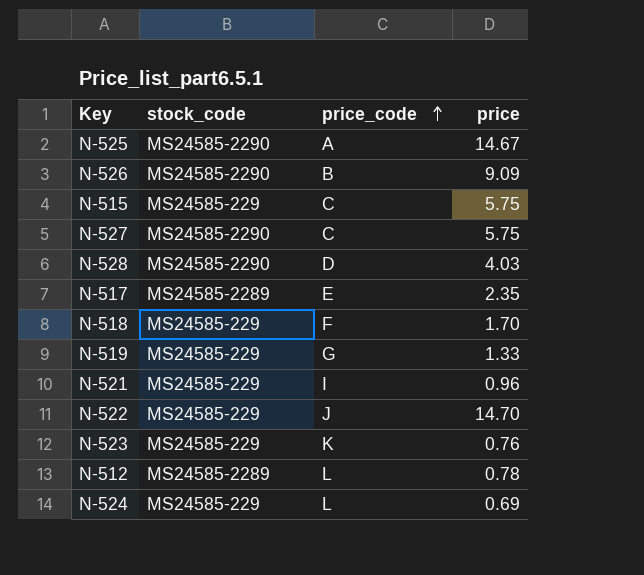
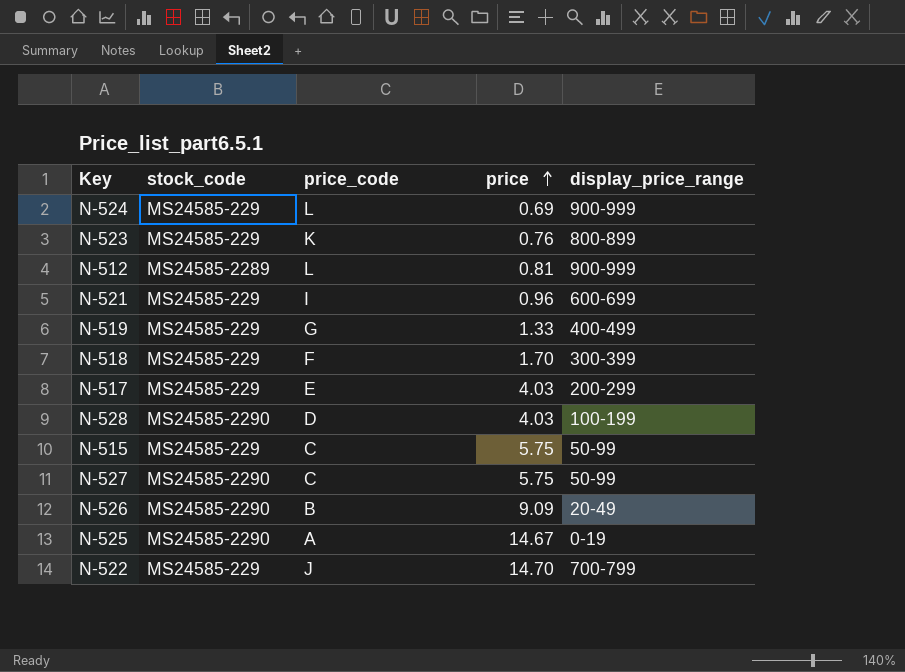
row order: price_code ascending -> price ascending
column display_price_range | position: none -> 5
N-512 | price: 0.78 -> 0.81
N-517 | stock_code: MS24585-2289 -> MS24585-229
N-517 | price: 2.35 -> 4.03

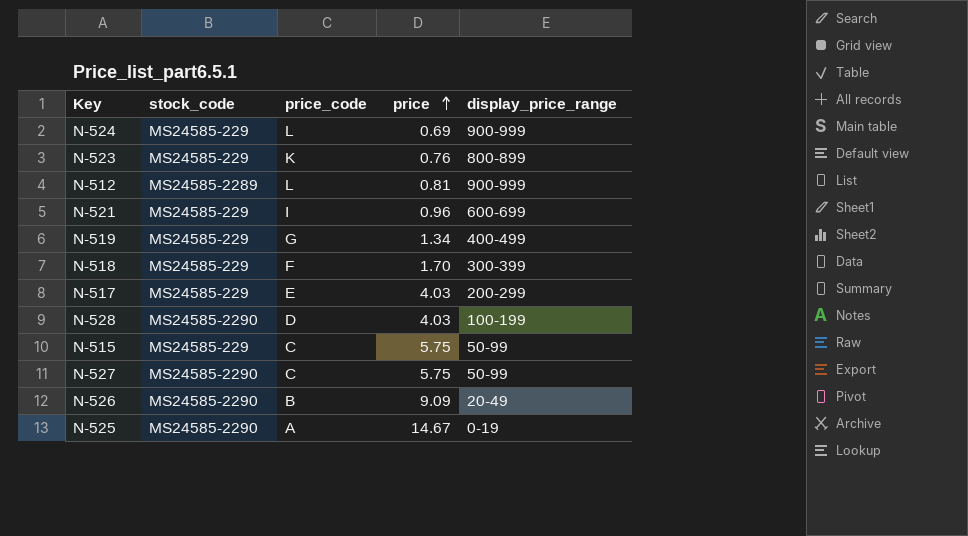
row N-522: MS24585-229 | J | 14.70 | 700-799 -> none
N-519 | price: 1.33 -> 1.34

